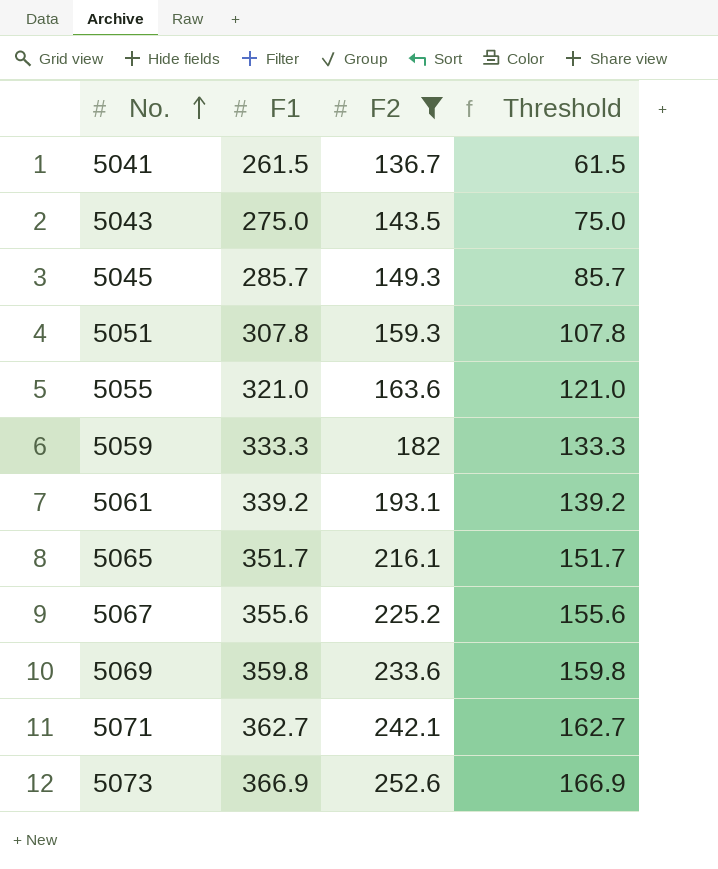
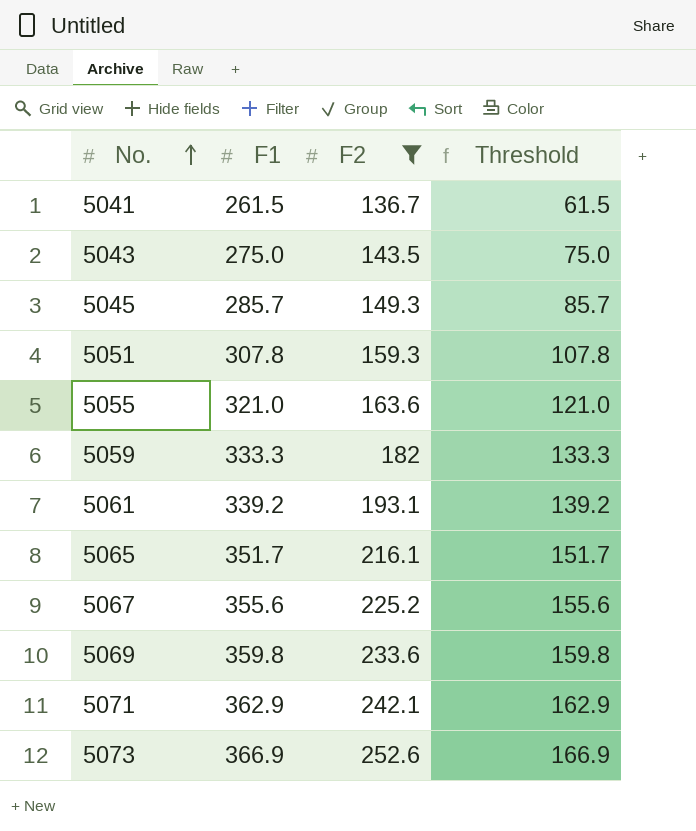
5071 | F1: 362.7 -> 362.9
5071 | Threshold: 162.7 -> 162.9

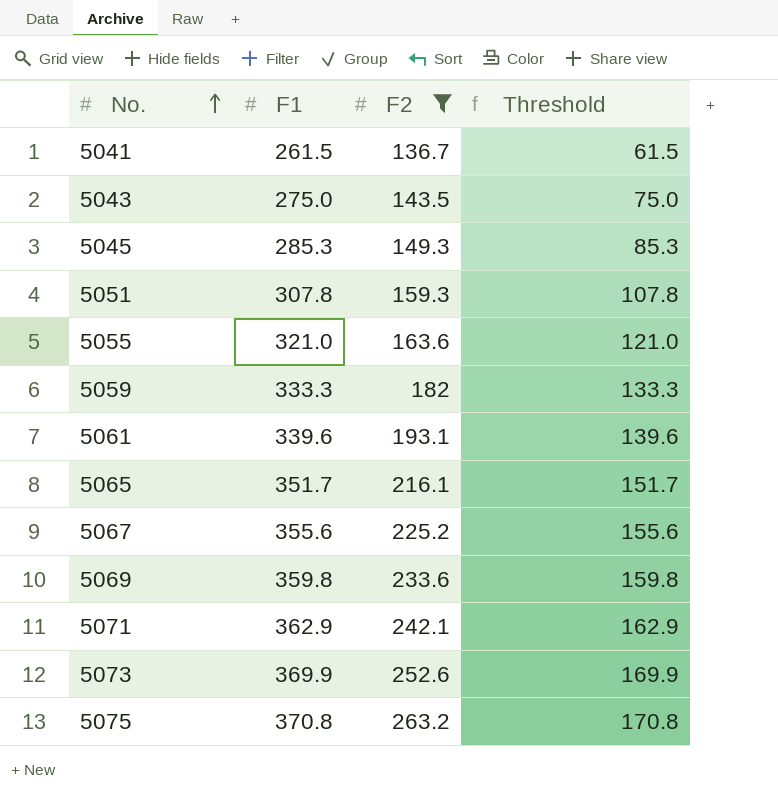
5045 | F1: 285.7 -> 285.3
5045 | Threshold: 85.7 -> 85.3
5061 | F1: 339.2 -> 339.6
5061 | Threshold: 139.2 -> 139.6
5073 | F1: 366.9 -> 369.9
5073 | Threshold: 166.9 -> 169.9
row 5075: none -> 370.8 | 263.2 | 170.8

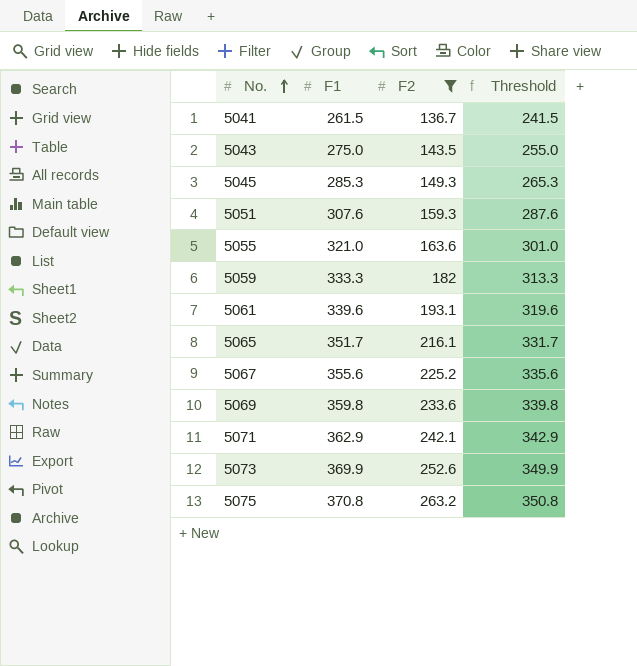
column Threshold | formula: [F1] - 200 -> [F1] - 20
5051 | F1: 307.8 -> 307.6

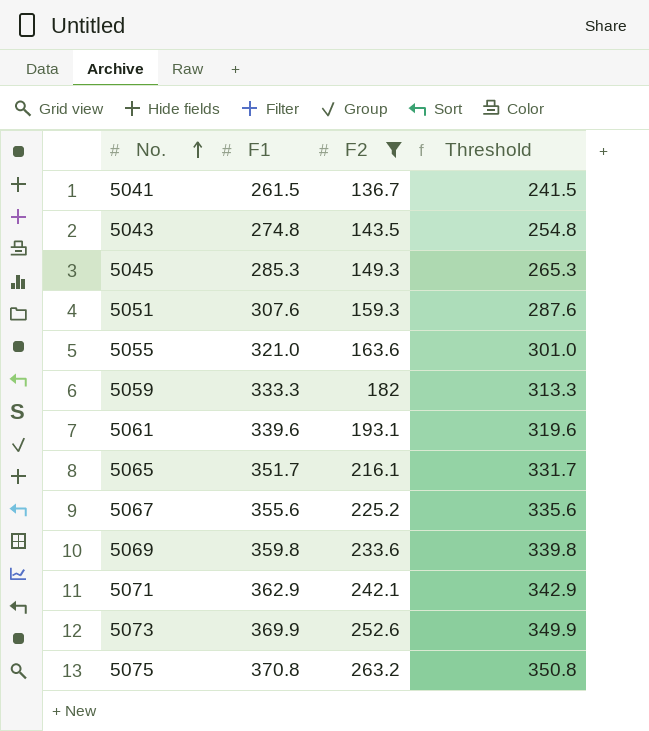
5043 | F1: 275.0 -> 274.8
5043 | Threshold: 255.0 -> 254.8

